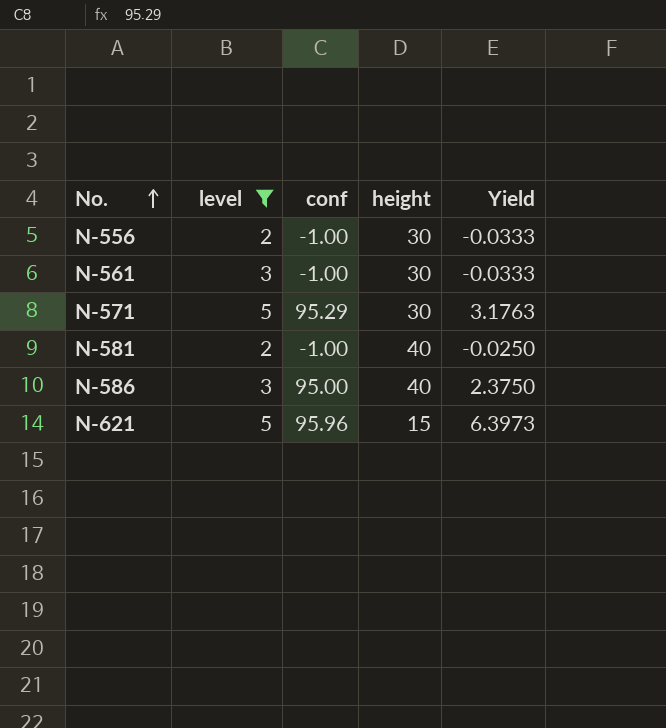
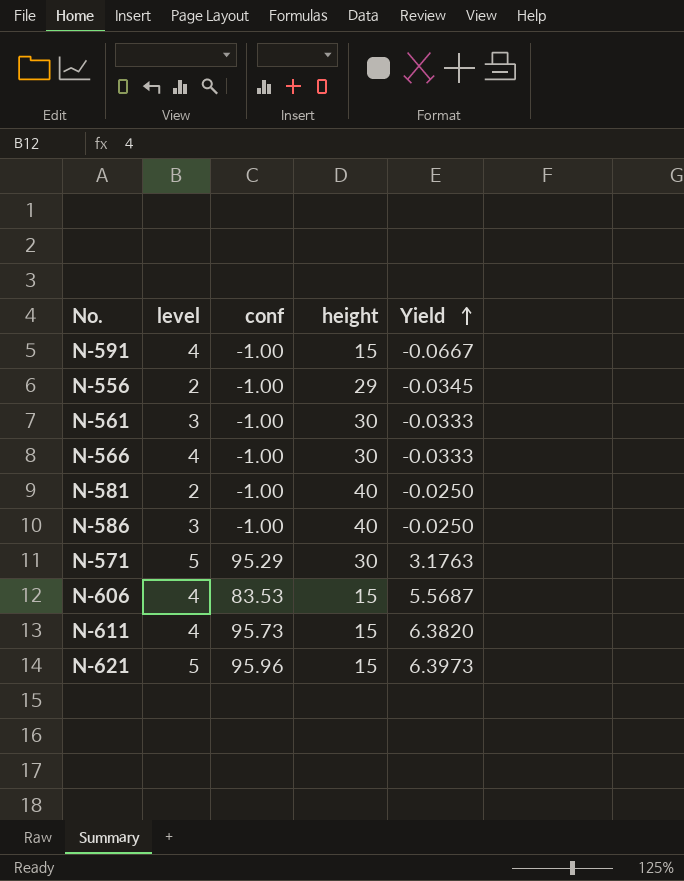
filter: level != 4 -> none
row order: No. ascending -> Yield ascending
N-556 | height: 30 -> 29
N-556 | Yield: -0.0333 -> -0.0345
N-586 | conf: 95.00 -> -1.00
N-586 | Yield: 2.3750 -> -0.0250

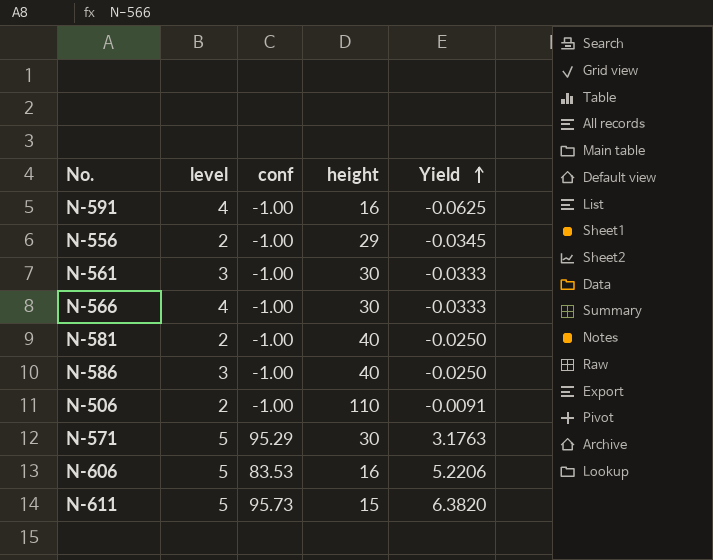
row N-621: 5 | 95.96 | 15 | 6.3973 -> none
N-591 | height: 15 -> 16
N-591 | Yield: -0.0667 -> -0.0625
row N-506: none -> 2 | -1.00 | 110 | -0.0091
N-606 | level: 4 -> 5
N-606 | height: 15 -> 16
N-606 | Yield: 5.5687 -> 5.2206
N-611 | level: 4 -> 5

